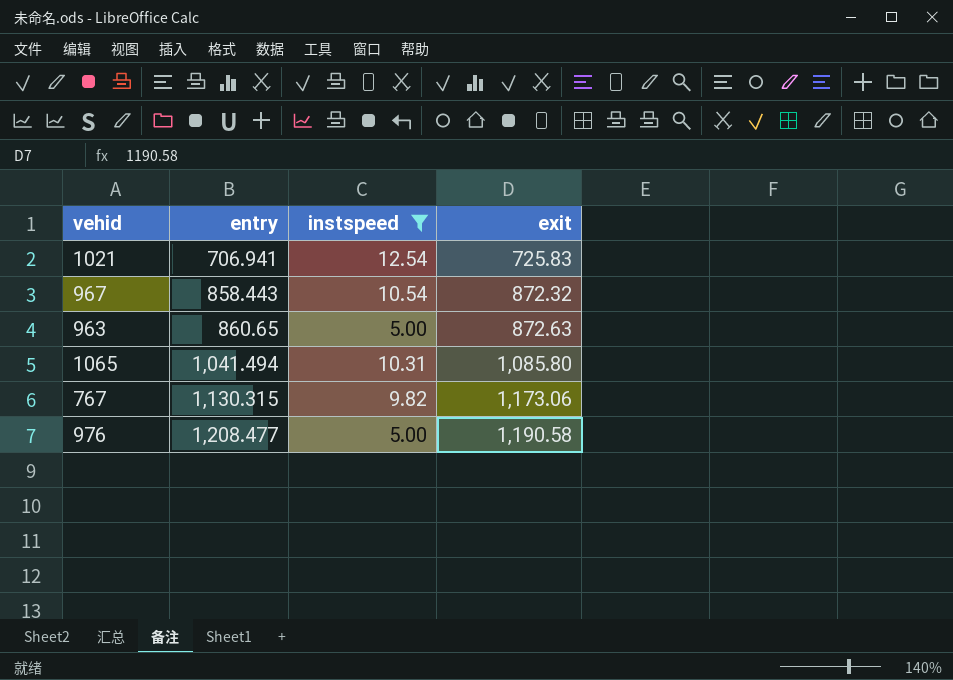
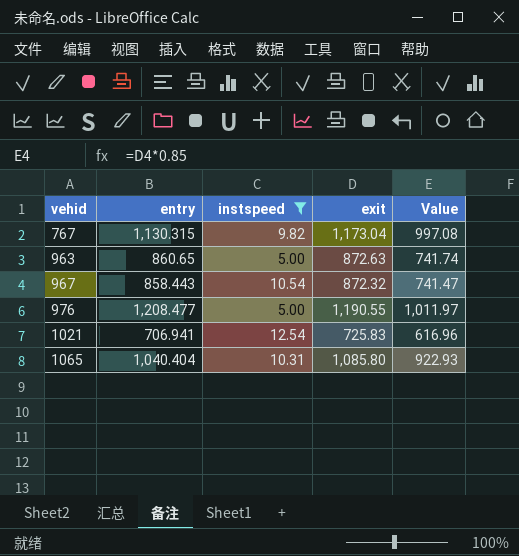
row order: entry ascending -> vehid ascending
column Value | formula: none -> [exit] * 0.85
767 | exit: 1,173.06 -> 1,173.04
976 | exit: 1,190.58 -> 1,190.55
1065 | entry: 1,041.494 -> 1,040.404

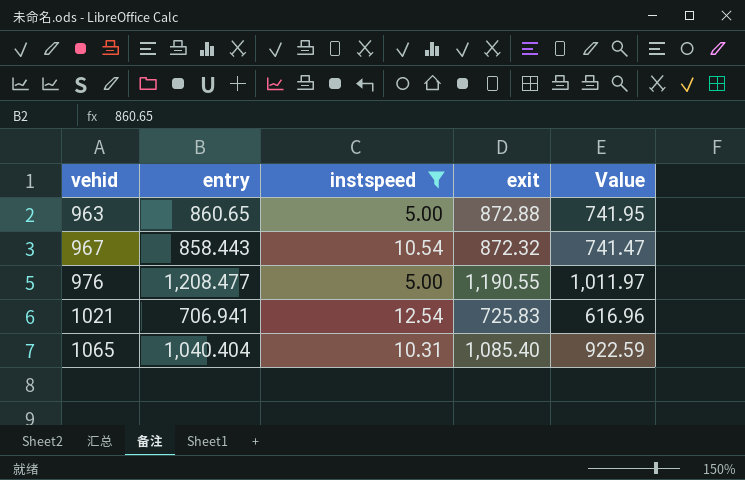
row 767: 1,130.315 | 9.82 | 1,173.04 | 997.08 -> none
963 | exit: 872.63 -> 872.88
963 | Value: 741.74 -> 741.95
1065 | exit: 1,085.80 -> 1,085.40
1065 | Value: 922.93 -> 922.59

